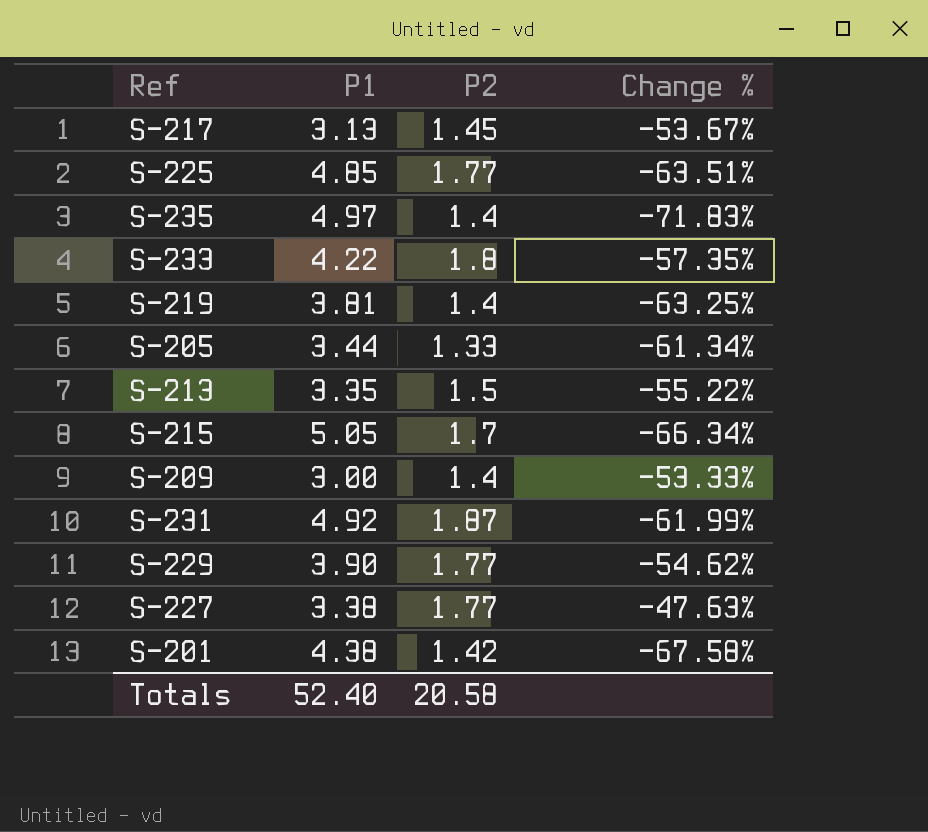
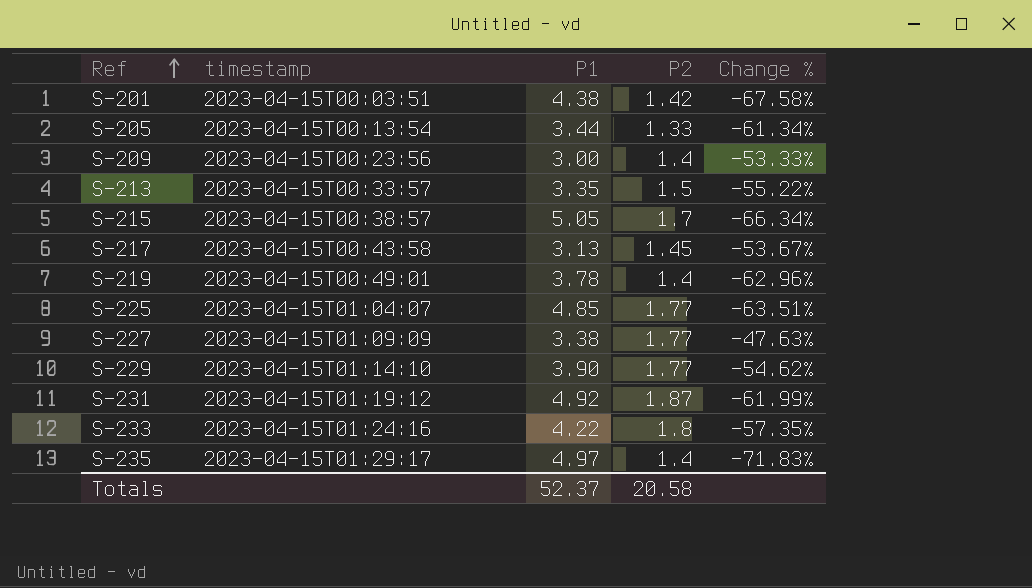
row order: none -> Ref ascending
column timestamp | position: none -> 2
S-219 | P1: 3.81 -> 3.78
S-219 | Change %: -63.25% -> -62.96%
Totals | P1: 52.40 -> 52.37

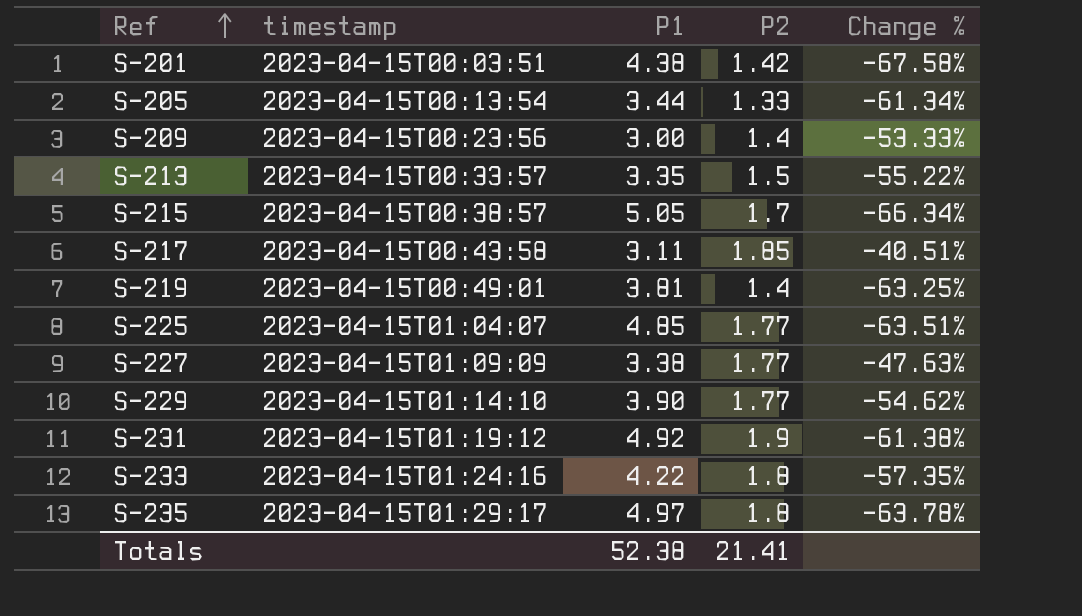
S-217 | P1: 3.13 -> 3.11
S-217 | P2: 1.45 -> 1.85
S-217 | Change %: -53.67% -> -40.51%
S-219 | P1: 3.78 -> 3.81
S-219 | Change %: -62.96% -> -63.25%
S-231 | P2: 1.87 -> 1.9
S-231 | Change %: -61.99% -> -61.38%
S-235 | P2: 1.4 -> 1.8
S-235 | Change %: -71.83% -> -63.78%
Totals | P1: 52.37 -> 52.38
Totals | P2: 20.58 -> 21.41

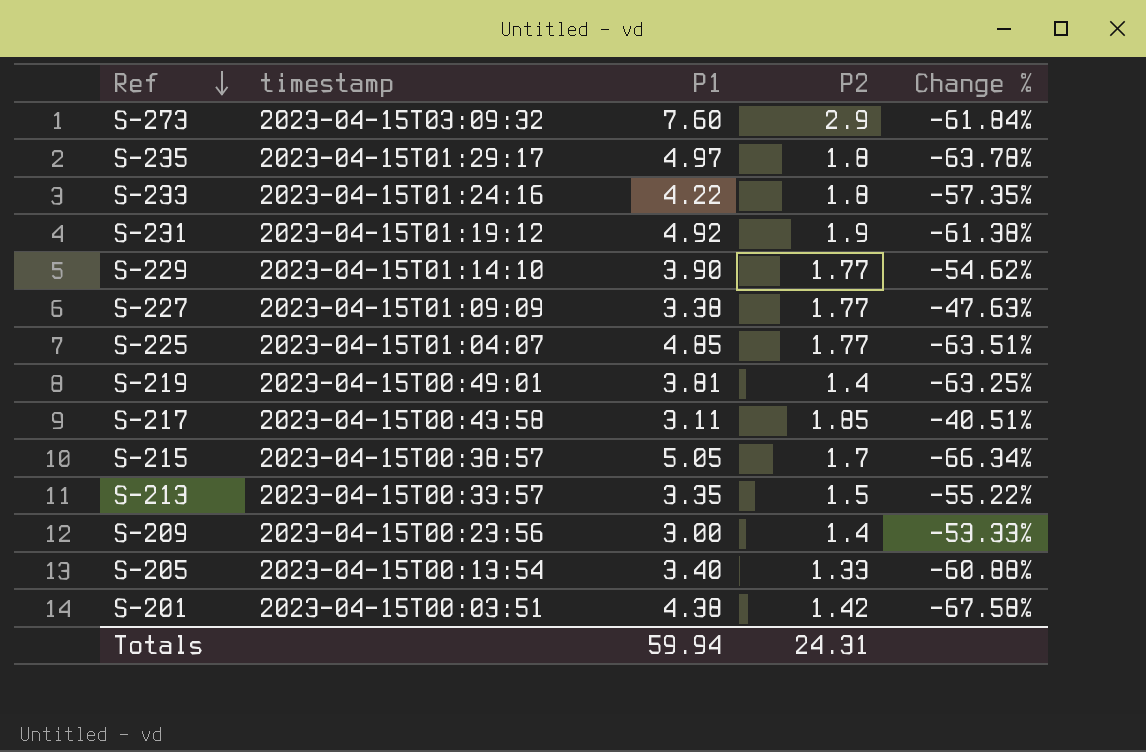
row order: Ref ascending -> Ref descending
row S-273: none -> 2023-04-15T03:09:32 | 7.60 | 2.9 | -61.84%
S-205 | P1: 3.44 -> 3.40
S-205 | Change %: -61.34% -> -60.88%
Totals | P1: 52.38 -> 59.94
Totals | P2: 21.41 -> 24.31

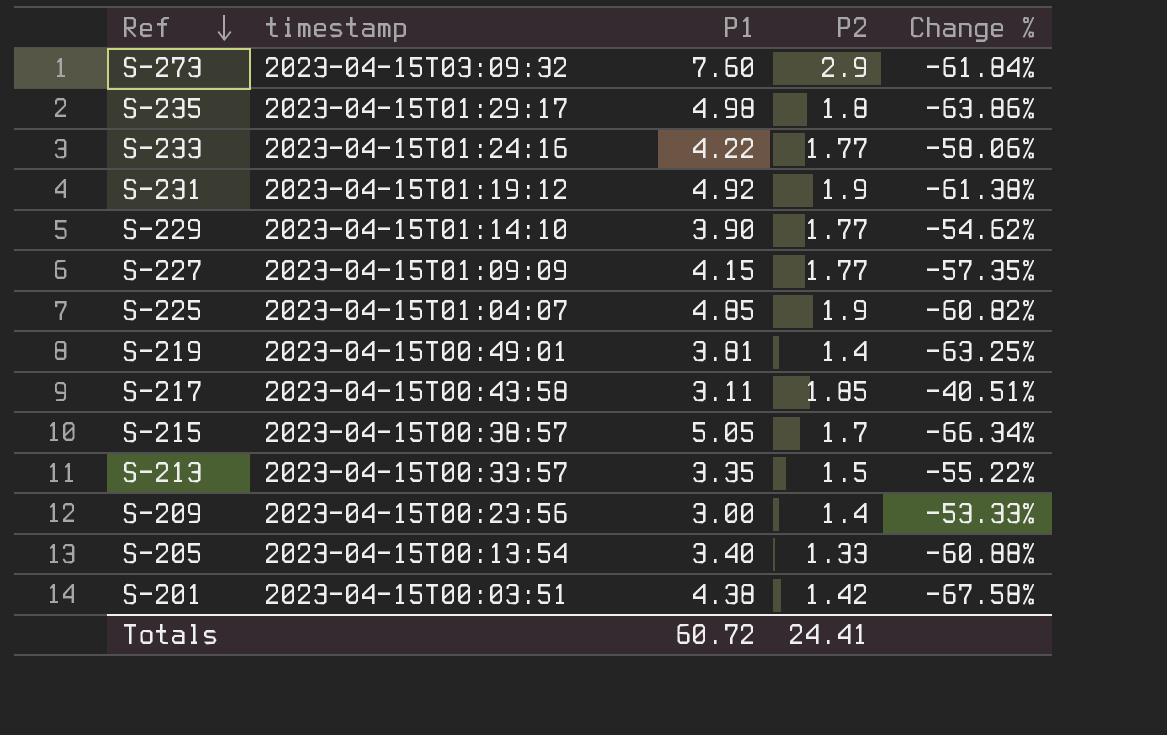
S-235 | P1: 4.97 -> 4.98
S-235 | Change %: -63.78% -> -63.86%
S-233 | P2: 1.8 -> 1.77
S-233 | Change %: -57.35% -> -58.06%
S-227 | P1: 3.38 -> 4.15
S-227 | Change %: -47.63% -> -57.35%
S-225 | P2: 1.77 -> 1.9
S-225 | Change %: -63.51% -> -60.82%
Totals | P1: 59.94 -> 60.72
Totals | P2: 24.31 -> 24.41

